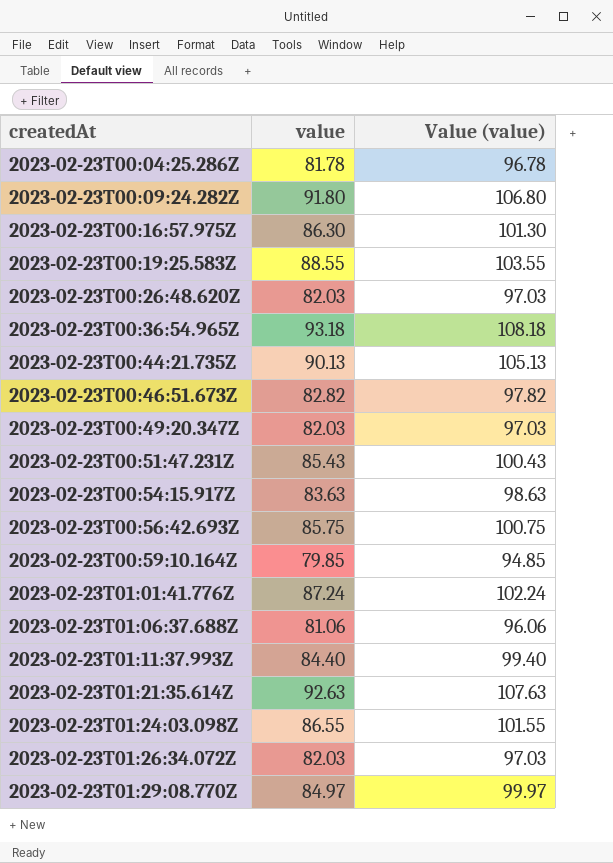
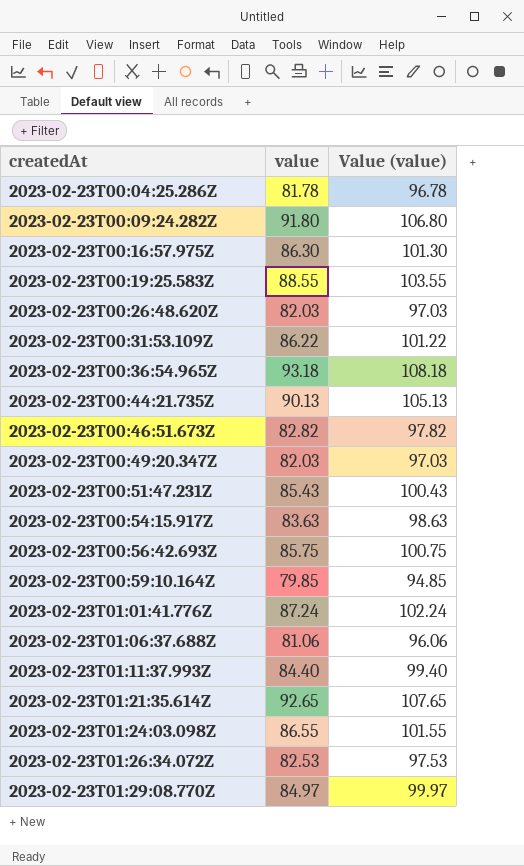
row 2023-02-23T00:31:53.109Z: none -> 86.22 | 101.22
2023-02-23T01:21:35.614Z | value: 92.63 -> 92.65
2023-02-23T01:21:35.614Z | Value (value): 107.63 -> 107.65
2023-02-23T01:26:34.072Z | value: 82.03 -> 82.53
2023-02-23T01:26:34.072Z | Value (value): 97.03 -> 97.53

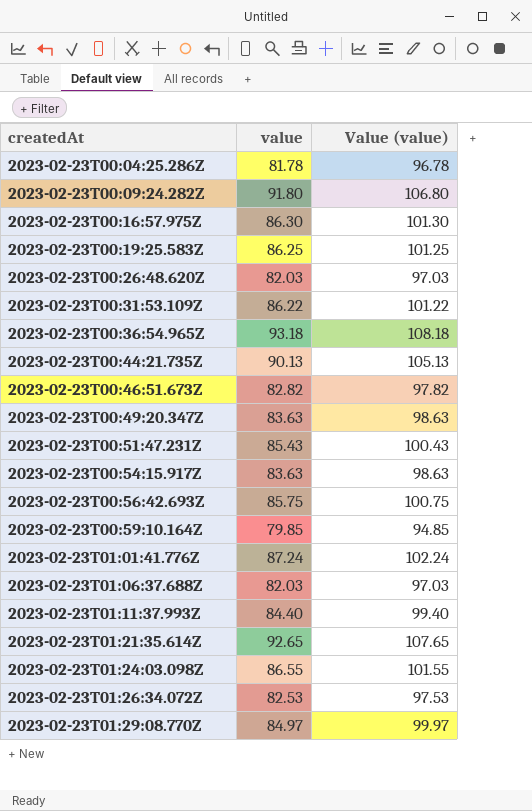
2023-02-23T00:19:25.583Z | value: 88.55 -> 86.25
2023-02-23T00:19:25.583Z | Value (value): 103.55 -> 101.25
2023-02-23T00:49:20.347Z | value: 82.03 -> 83.63
2023-02-23T00:49:20.347Z | Value (value): 97.03 -> 98.63
2023-02-23T01:06:37.688Z | value: 81.06 -> 82.03
2023-02-23T01:06:37.688Z | Value (value): 96.06 -> 97.03

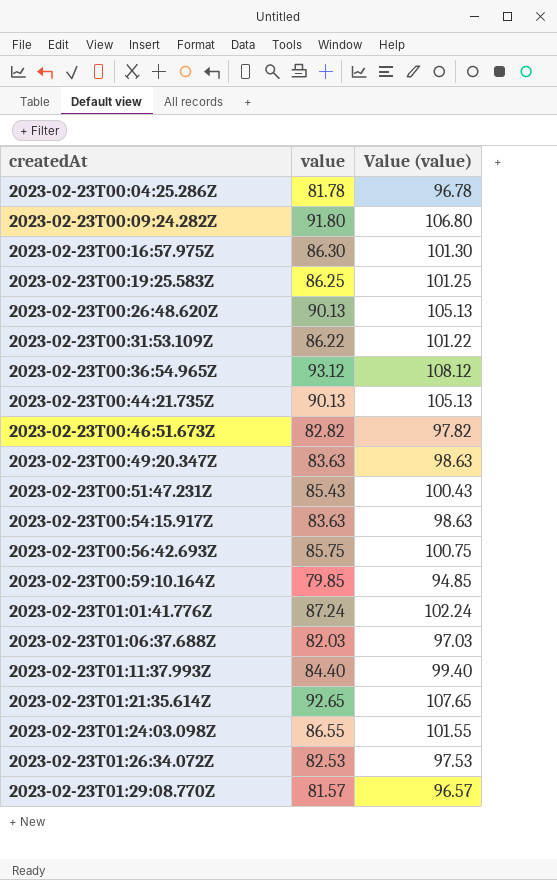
2023-02-23T00:26:48.620Z | value: 82.03 -> 90.13
2023-02-23T00:26:48.620Z | Value (value): 97.03 -> 105.13
2023-02-23T00:36:54.965Z | value: 93.18 -> 93.12
2023-02-23T00:36:54.965Z | Value (value): 108.18 -> 108.12
2023-02-23T01:29:08.770Z | value: 84.97 -> 81.57
2023-02-23T01:29:08.770Z | Value (value): 99.97 -> 96.57

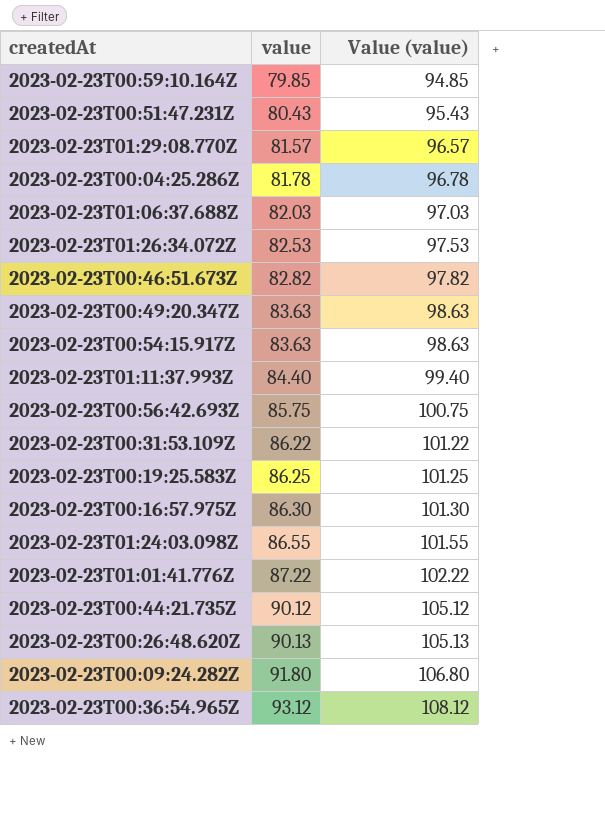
row order: createdAt ascending -> value ascending
row 2023-02-23T01:21:35.614Z: 92.65 | 107.65 -> none
2023-02-23T00:51:47.231Z | value: 85.43 -> 80.43
2023-02-23T00:51:47.231Z | Value (value): 100.43 -> 95.43
2023-02-23T01:01:41.776Z | value: 87.24 -> 87.22
2023-02-23T01:01:41.776Z | Value (value): 102.24 -> 102.22
2023-02-23T00:44:21.735Z | value: 90.13 -> 90.12
2023-02-23T00:44:21.735Z | Value (value): 105.13 -> 105.12

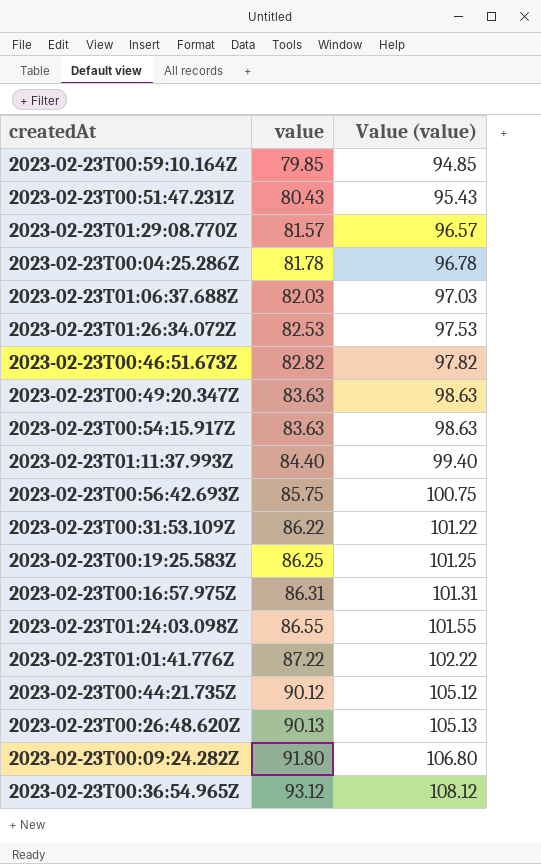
2023-02-23T00:16:57.975Z | value: 86.30 -> 86.31
2023-02-23T00:16:57.975Z | Value (value): 101.30 -> 101.31

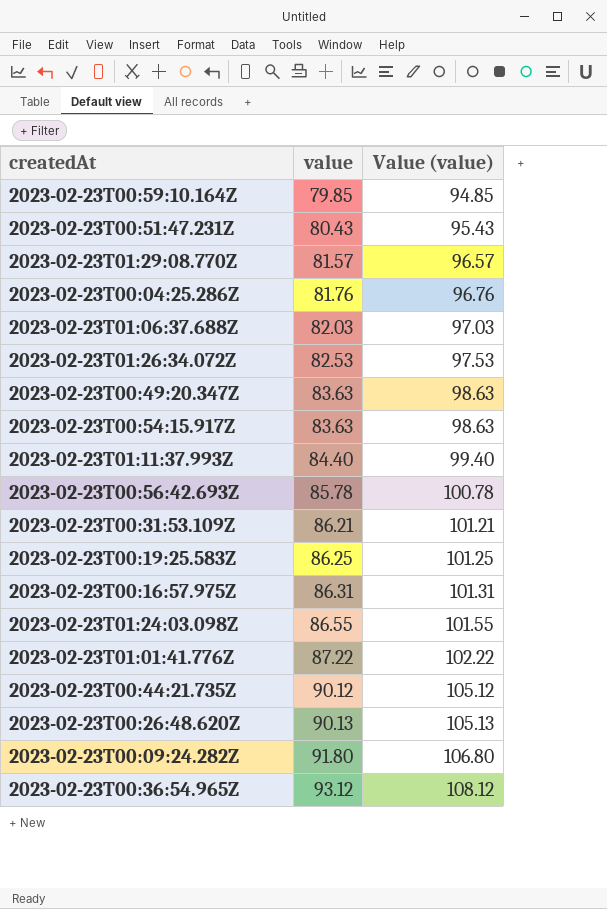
row 2023-02-23T00:46:51.673Z: 82.82 | 97.82 -> none
2023-02-23T00:04:25.286Z | value: 81.78 -> 81.76
2023-02-23T00:04:25.286Z | Value (value): 96.78 -> 96.76
2023-02-23T00:56:42.693Z | value: 85.75 -> 85.78
2023-02-23T00:56:42.693Z | Value (value): 100.75 -> 100.78
2023-02-23T00:31:53.109Z | value: 86.22 -> 86.21
2023-02-23T00:31:53.109Z | Value (value): 101.22 -> 101.21

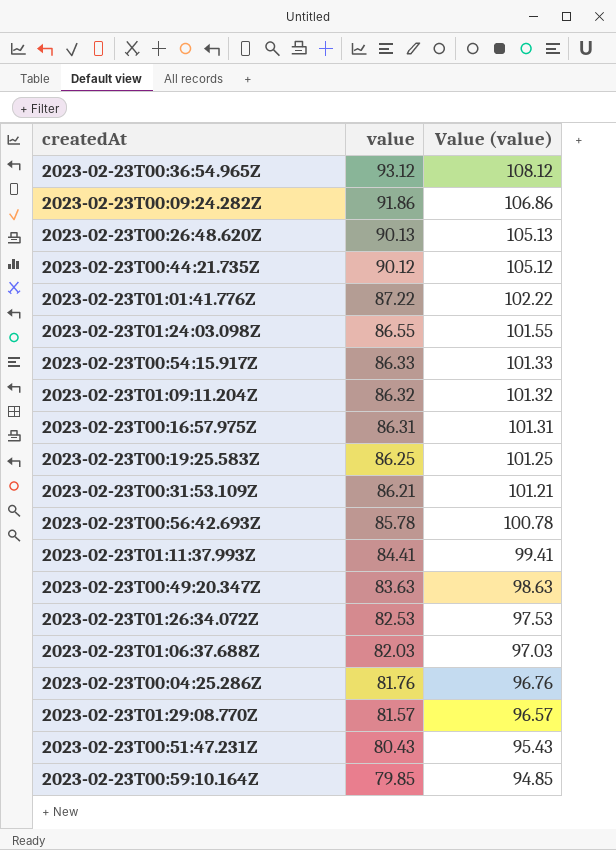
row order: value ascending -> value descending
2023-02-23T00:09:24.282Z | value: 91.80 -> 91.86
2023-02-23T00:09:24.282Z | Value (value): 106.80 -> 106.86
2023-02-23T00:54:15.917Z | value: 83.63 -> 86.33
2023-02-23T00:54:15.917Z | Value (value): 98.63 -> 101.33
row 2023-02-23T01:09:11.204Z: none -> 86.32 | 101.32
2023-02-23T01:11:37.993Z | value: 84.40 -> 84.41
2023-02-23T01:11:37.993Z | Value (value): 99.40 -> 99.41

